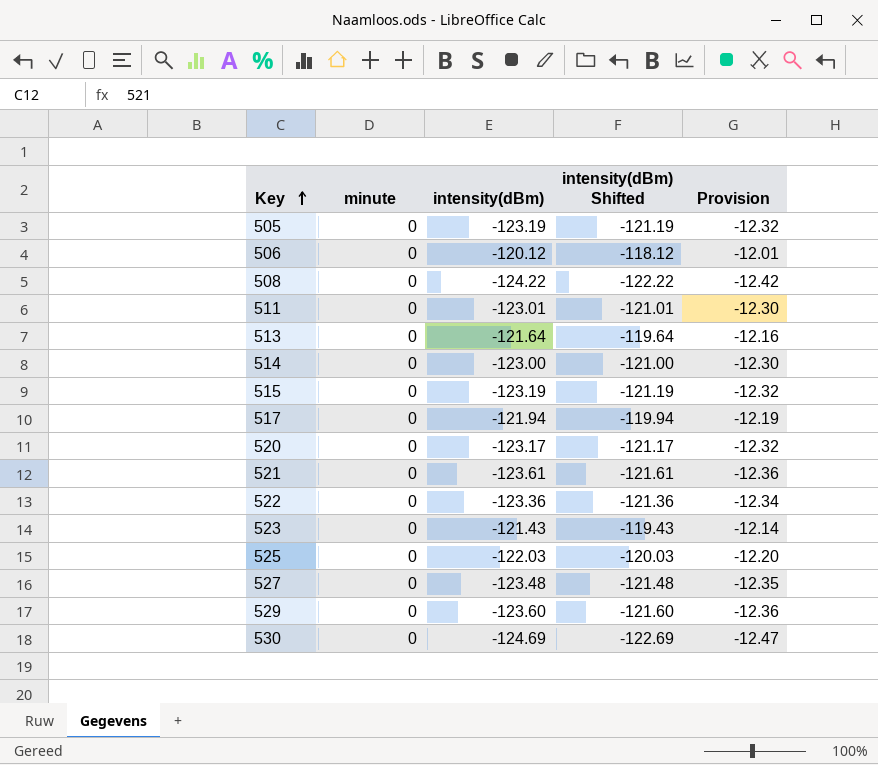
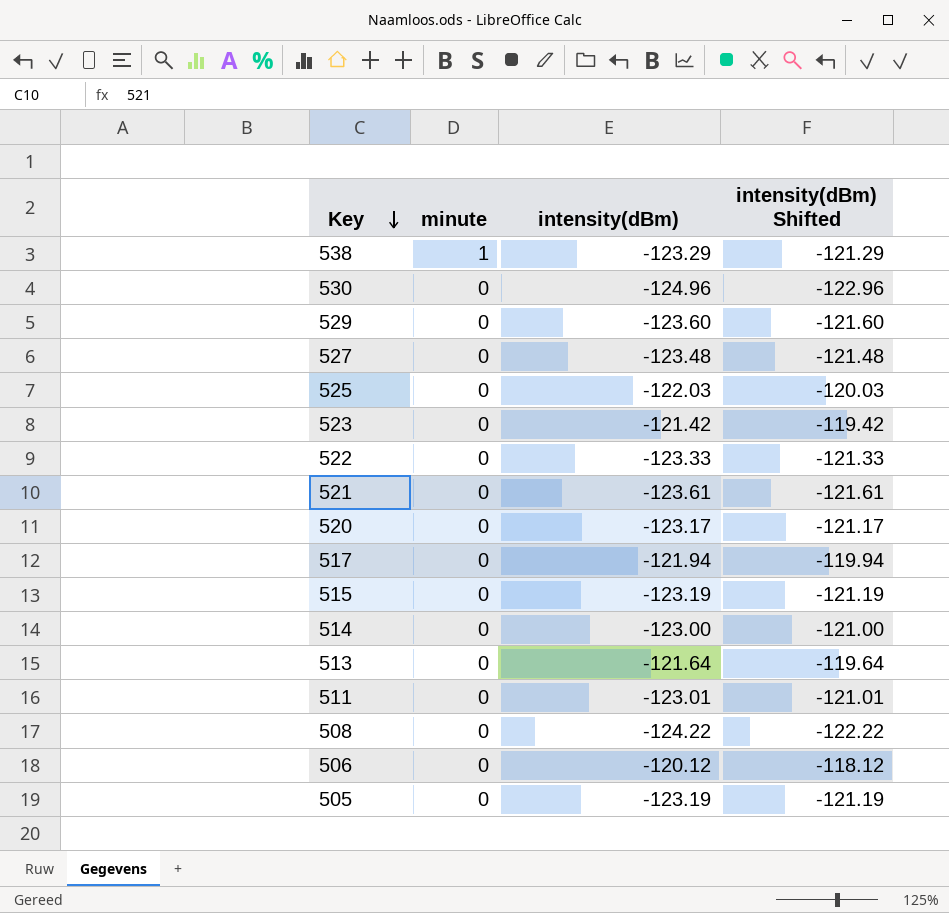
row order: Key ascending -> Key descending
column Provision | formula: [intensity(dBm)] * 0.1 -> none
row 538: none -> 1 | -123.29 | -121.29
530 | intensity(dBm): -124.69 -> -124.96
530 | intensity(dBm) Shifted: -122.69 -> -122.96
523 | intensity(dBm): -121.43 -> -121.42
523 | intensity(dBm) Shifted: -119.43 -> -119.42
522 | intensity(dBm): -123.36 -> -123.33
522 | intensity(dBm) Shifted: -121.36 -> -121.33

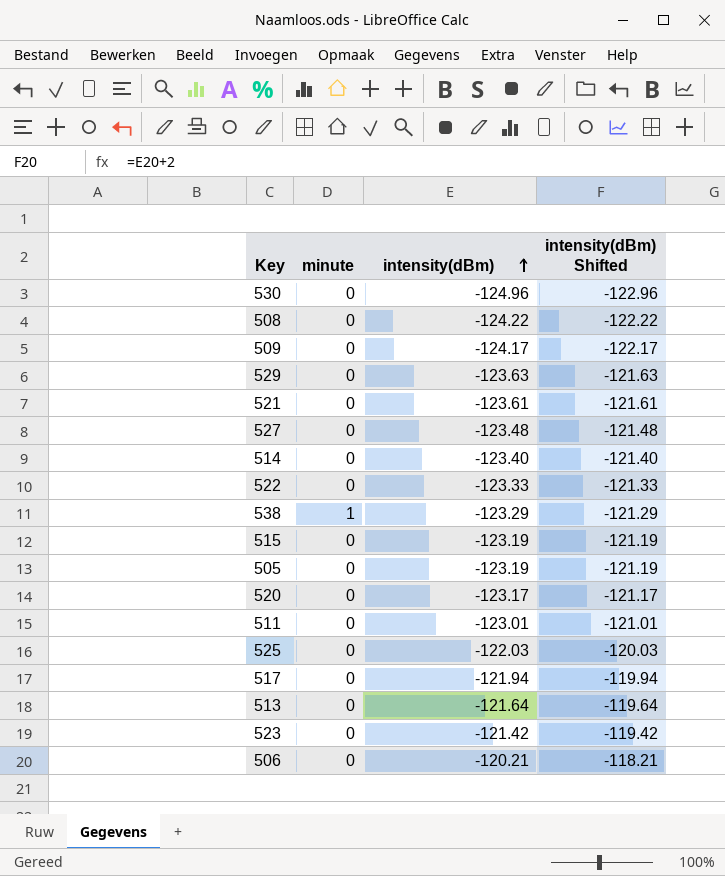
row order: Key descending -> intensity(dBm) ascending
row 509: none -> 0 | -124.17 | -122.17
529 | intensity(dBm): -123.60 -> -123.63
529 | intensity(dBm) Shifted: -121.60 -> -121.63
514 | intensity(dBm): -123.00 -> -123.40
514 | intensity(dBm) Shifted: -121.00 -> -121.40
506 | intensity(dBm): -120.12 -> -120.21
506 | intensity(dBm) Shifted: -118.12 -> -118.21

